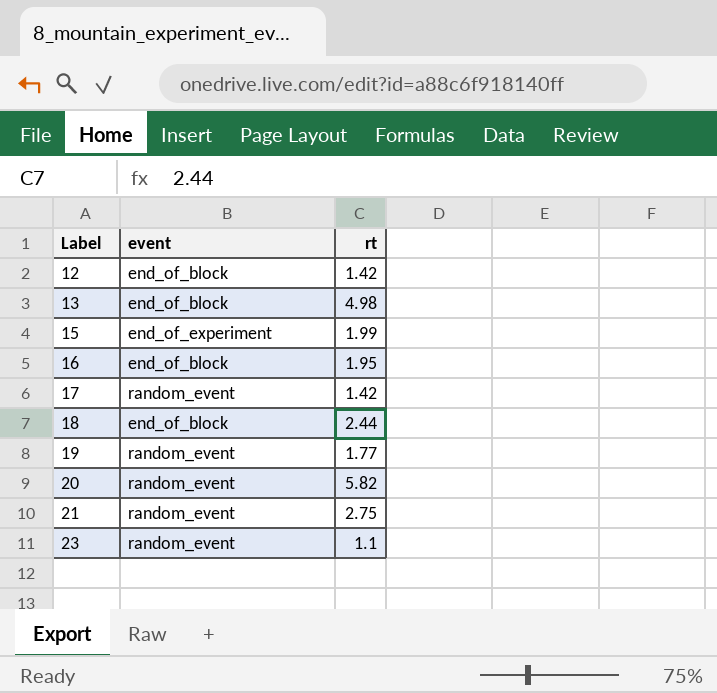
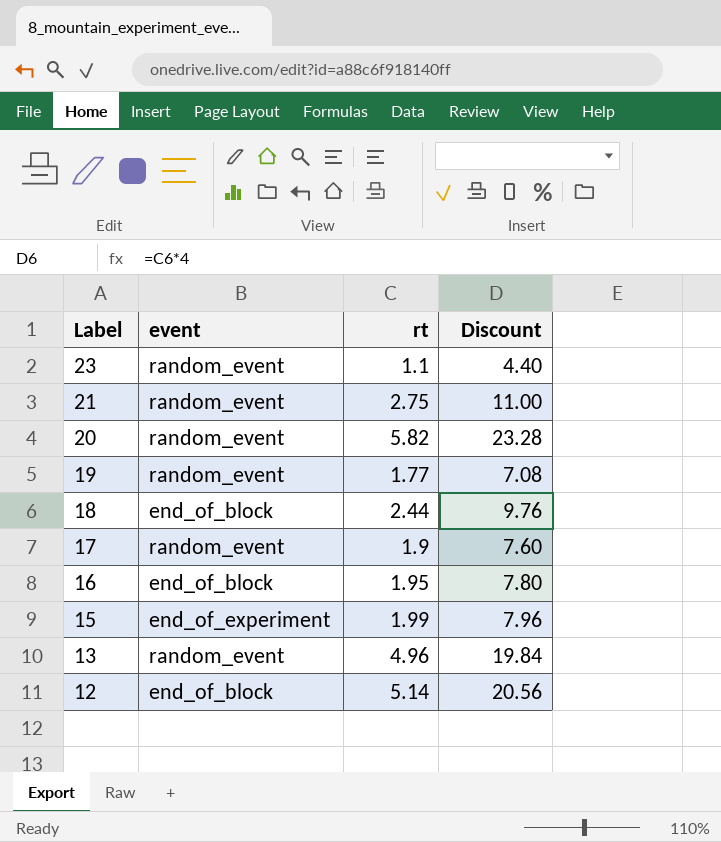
row order: Label ascending -> Label descending
column Discount | formula: none -> [rt] * 4
17 | rt: 1.42 -> 1.9
13 | event: end_of_block -> random_event
13 | rt: 4.98 -> 4.96
12 | rt: 1.42 -> 5.14

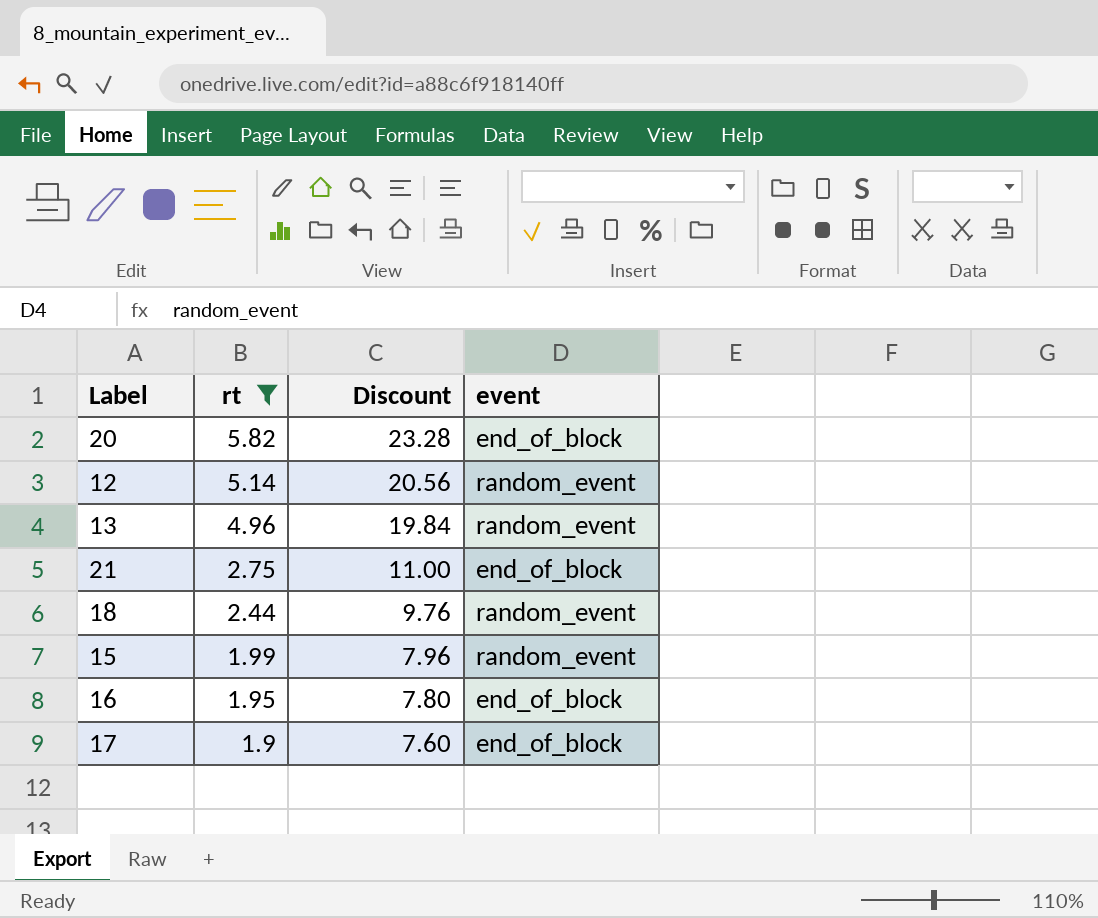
filter: none -> rt >= 1.9
row order: Label descending -> rt descending
column event | position: 2 -> 4
20 | event: random_event -> end_of_block
12 | event: end_of_block -> random_event
21 | event: random_event -> end_of_block
18 | event: end_of_block -> random_event
15 | event: end_of_experiment -> random_event
17 | event: random_event -> end_of_block

